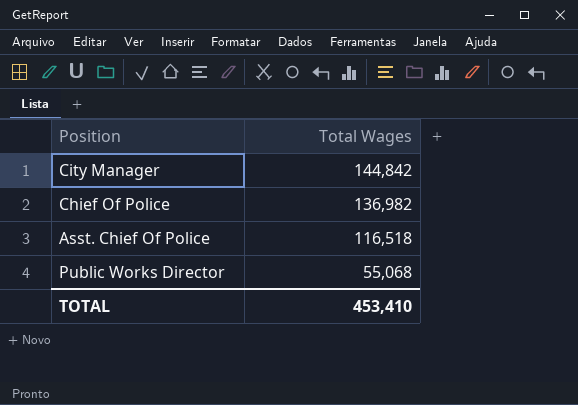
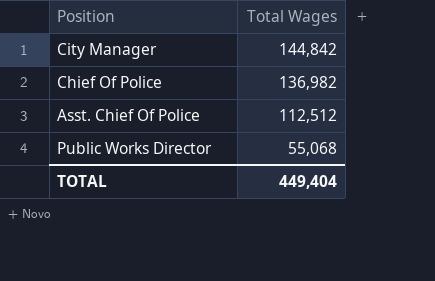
Asst. Chief Of Police | Total Wages: 116,518 -> 112,512
TOTAL | Total Wages: 453,410 -> 449,404

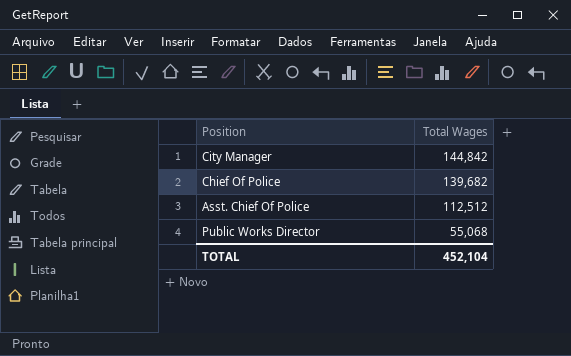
Chief Of Police | Total Wages: 136,982 -> 139,682
TOTAL | Total Wages: 449,404 -> 452,104

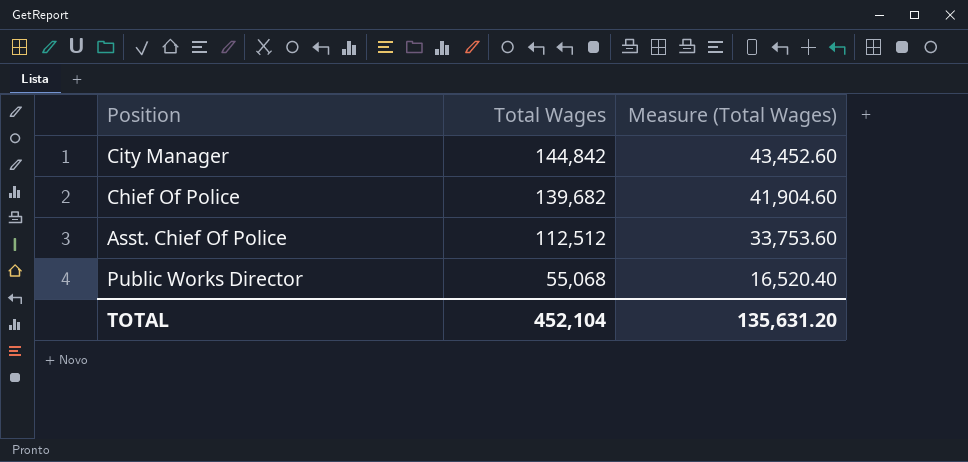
column Measure (Total Wages) | formula: none -> [Total Wages] * 0.3

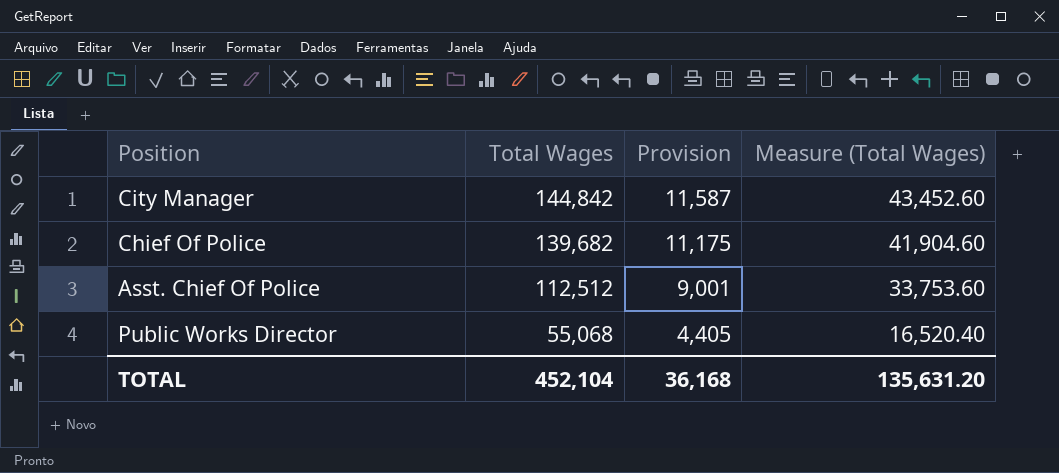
column Provision | formula: none -> [Total Wages] * 0.08

